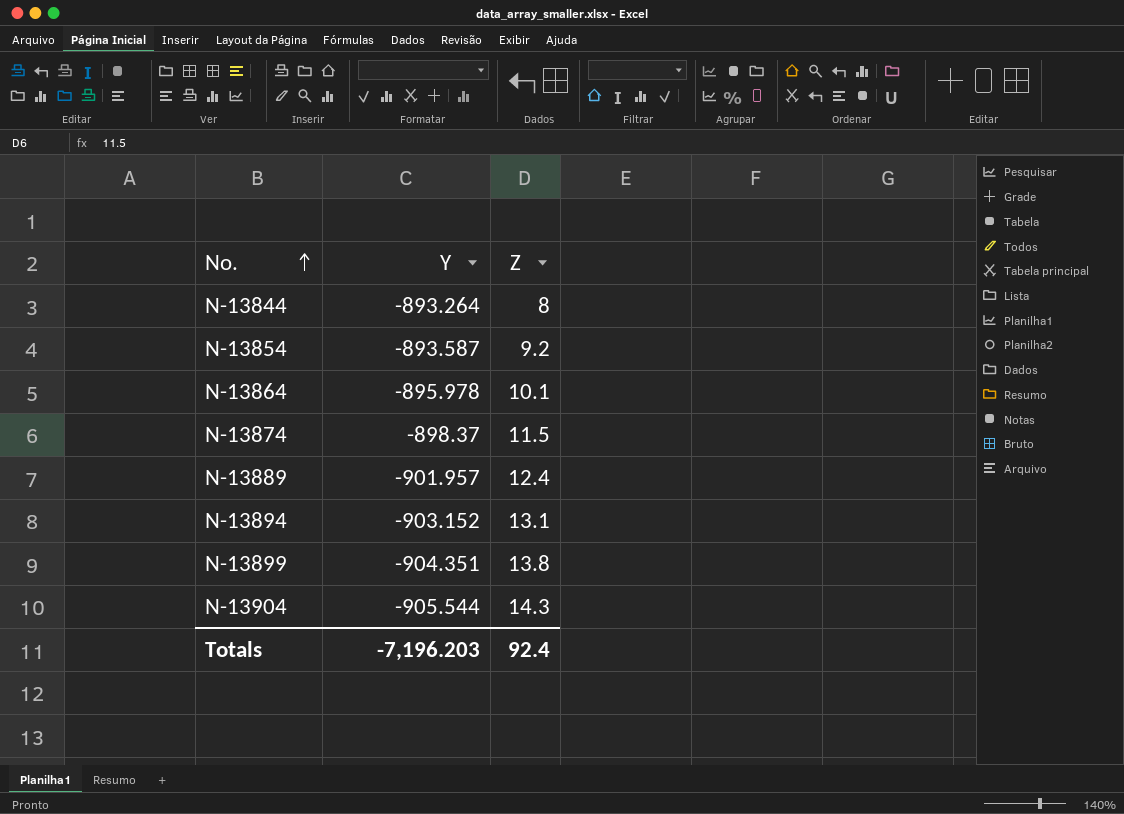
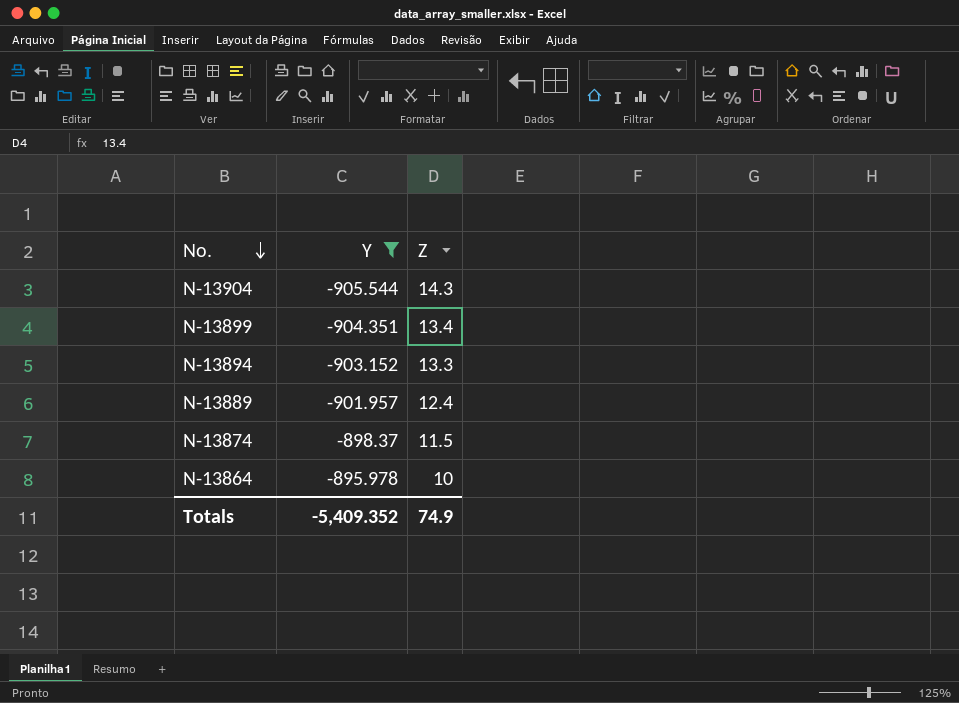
filter: none -> Y <= -895.978
row order: No. ascending -> No. descending
N-13899 | Z: 13.8 -> 13.4
N-13894 | Z: 13.1 -> 13.3
N-13864 | Z: 10.1 -> 10
Totals | Y: -7,196.203 -> -5,409.352
Totals | Z: 92.4 -> 74.9

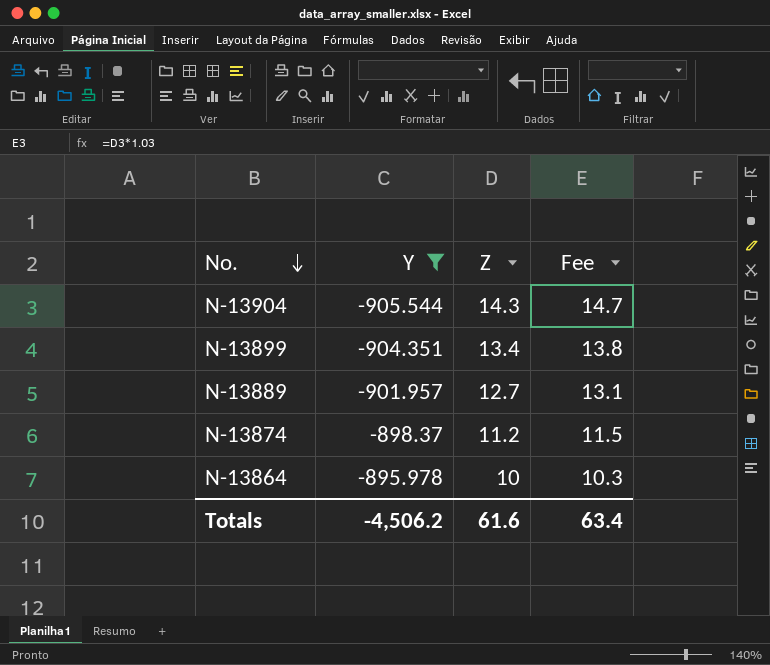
column Fee | formula: none -> [Z] * 1.03
row N-13894: -903.152 | 13.3 -> none
N-13889 | Z: 12.4 -> 12.7
N-13874 | Z: 11.5 -> 11.2
Totals | Y: -5,409.352 -> -4,506.2
Totals | Z: 74.9 -> 61.6

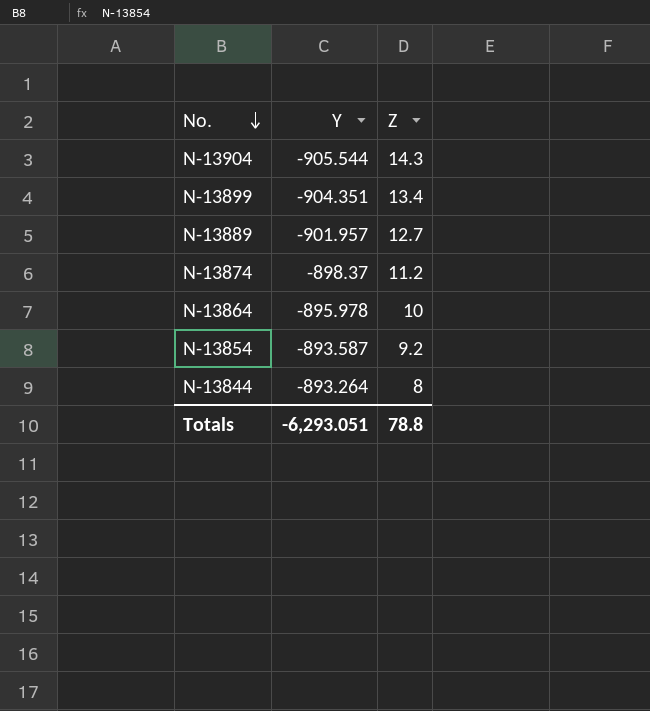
filter: Y <= -895.978 -> none
column Fee | formula: [Z] * 1.03 -> none
Totals | Y: -4,506.2 -> -6,293.051
Totals | Z: 61.6 -> 78.8

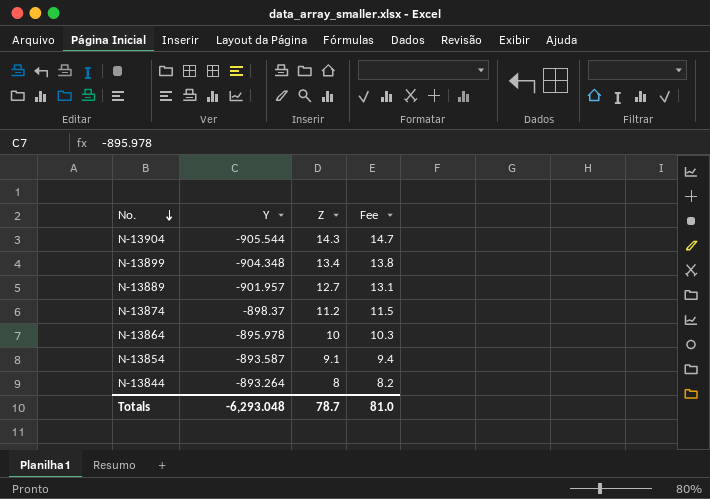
column Fee | formula: none -> [Z] * 1.03
N-13899 | Y: -904.351 -> -904.348
N-13854 | Z: 9.2 -> 9.1
Totals | Y: -6,293.051 -> -6,293.048
Totals | Z: 78.8 -> 78.7

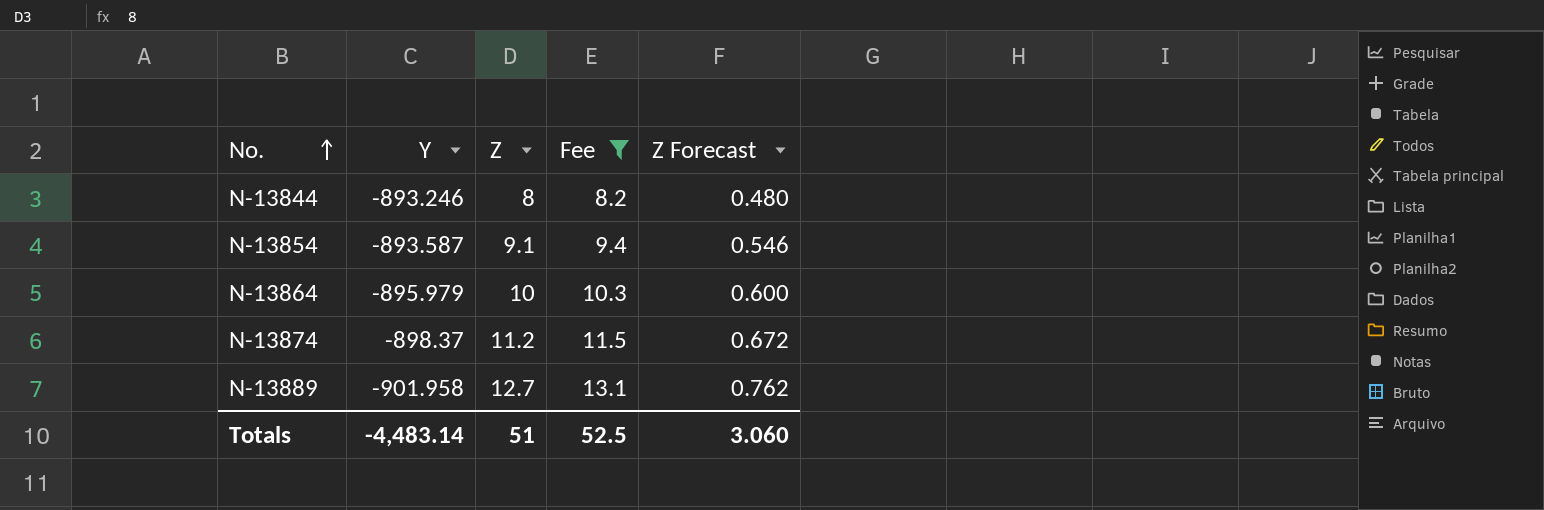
filter: none -> Fee <= 13.1
row order: No. descending -> No. ascending
column Z Forecast | formula: none -> [Z] * 0.06
N-13844 | Y: -893.264 -> -893.246
N-13864 | Y: -895.978 -> -895.979
N-13889 | Y: -901.957 -> -901.958
Totals | Y: -6,293.048 -> -4,483.14
Totals | Z: 78.7 -> 51
Totals | Fee: 81.0 -> 52.5

